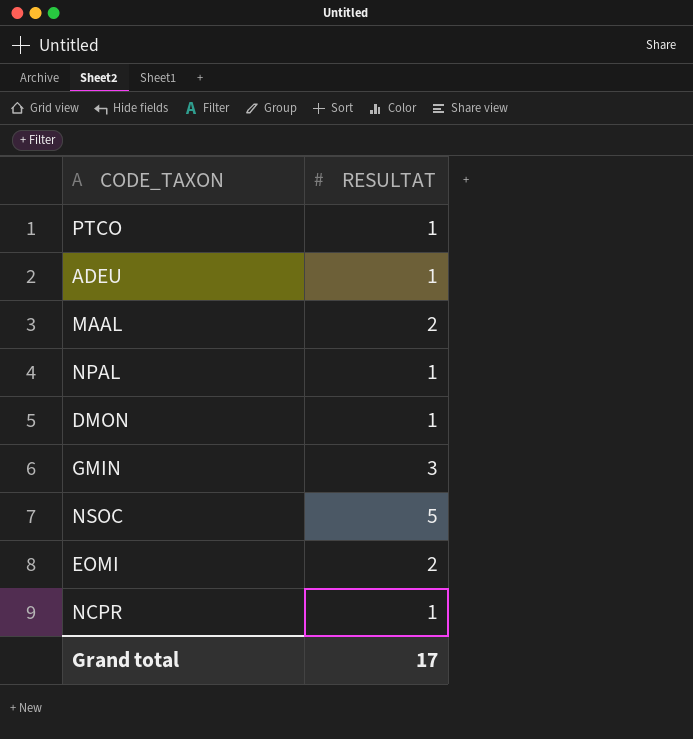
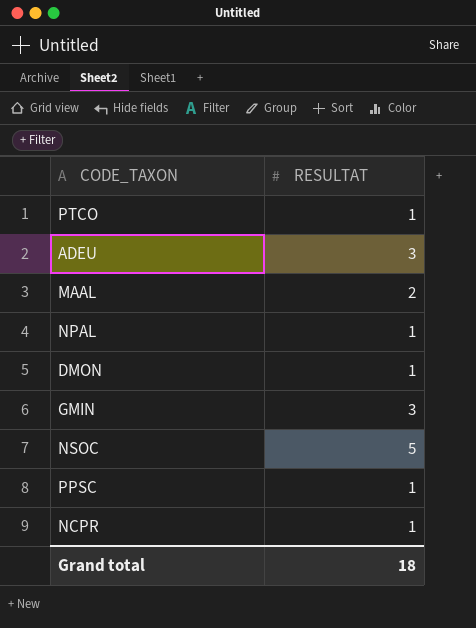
row EOMI: 2 -> none
ADEU | RESULTAT: 1 -> 3
row PPSC: none -> 1
Grand total | RESULTAT: 17 -> 18

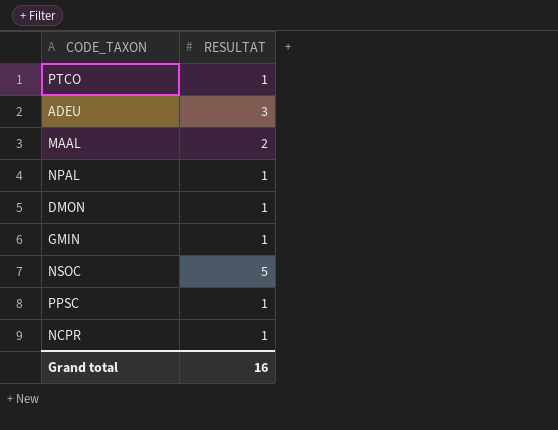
GMIN | RESULTAT: 3 -> 1
Grand total | RESULTAT: 18 -> 16

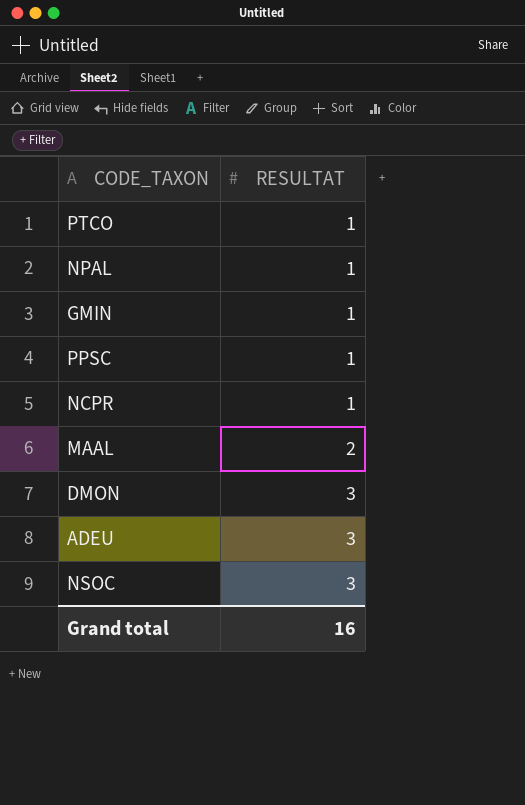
row order: none -> RESULTAT ascending
DMON | RESULTAT: 1 -> 3
NSOC | RESULTAT: 5 -> 3

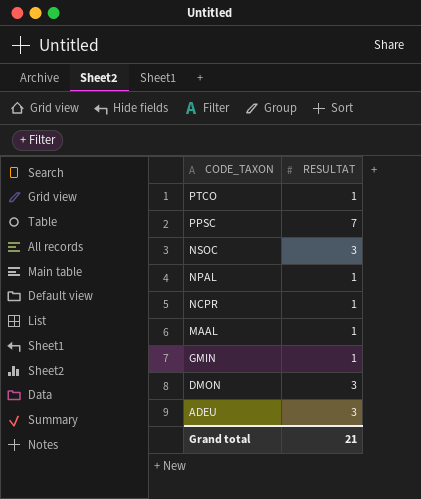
row order: RESULTAT ascending -> CODE_TAXON descending
PPSC | RESULTAT: 1 -> 7
MAAL | RESULTAT: 2 -> 1
Grand total | RESULTAT: 16 -> 21

